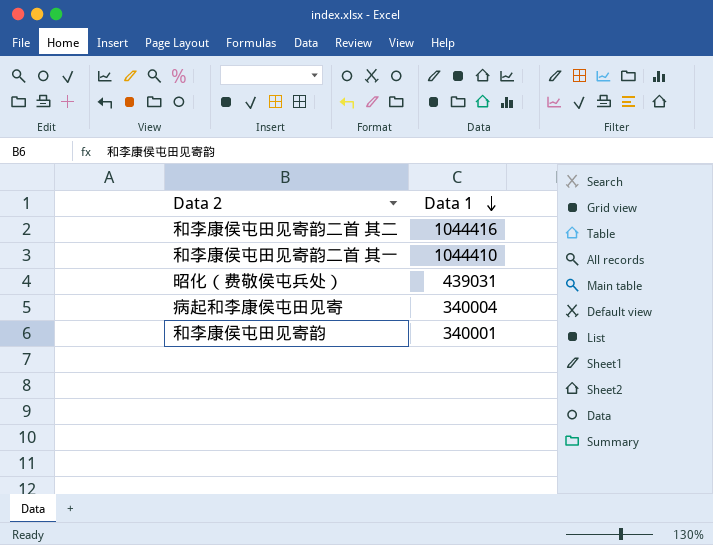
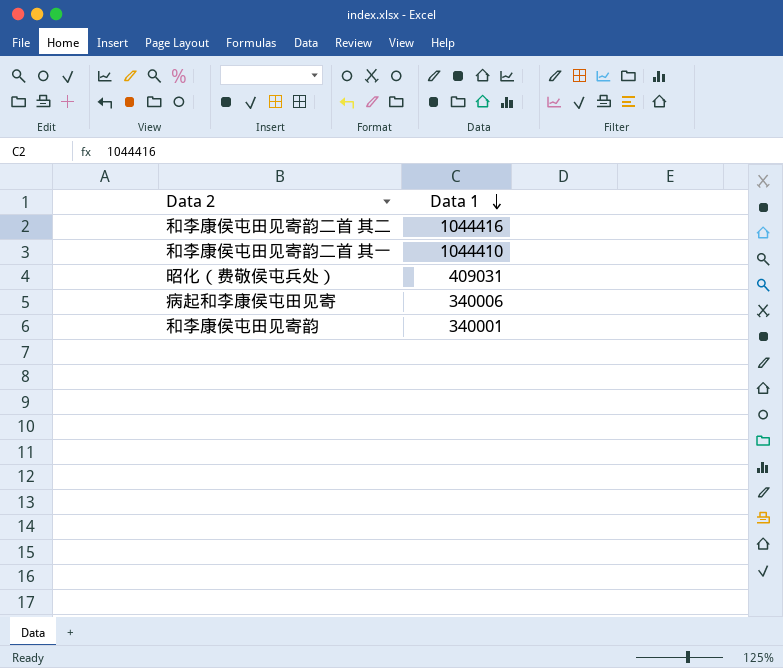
昭化（费敬侯屯兵处） | Data 1: 439031 -> 409031
病起和李康侯屯田见寄 | Data 1: 340004 -> 340006

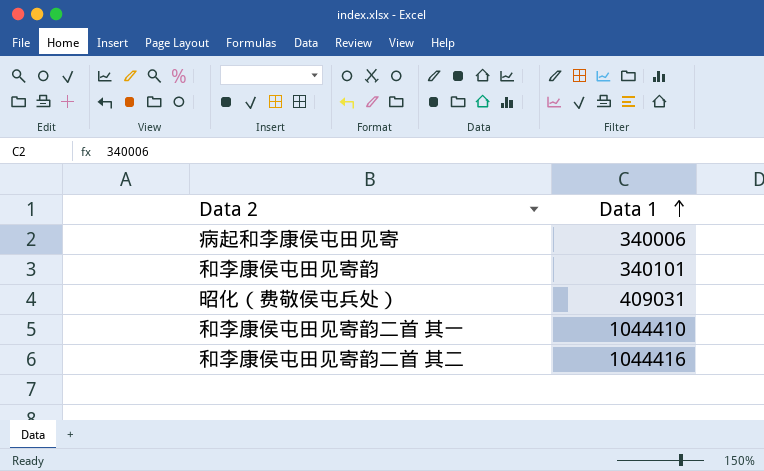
row order: Data 1 descending -> Data 1 ascending
和李康侯屯田见寄韵 | Data 1: 340001 -> 340101

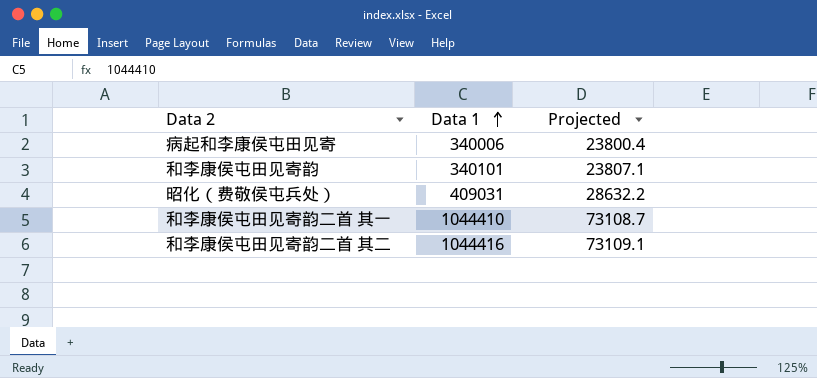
column Projected | formula: none -> [Data 1] * 0.07

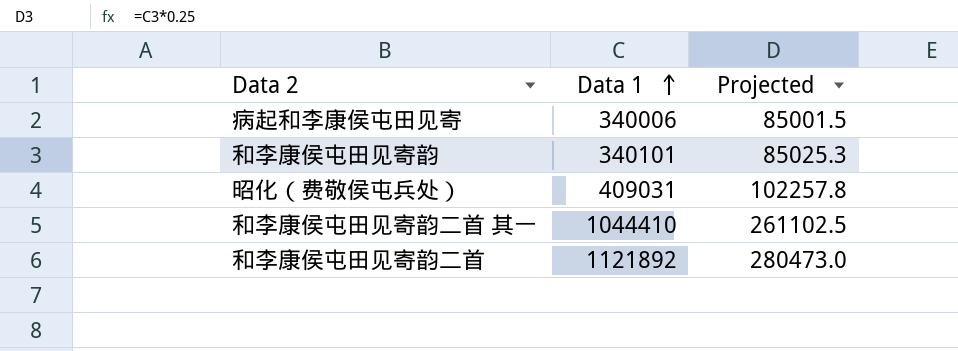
column Projected | formula: [Data 1] * 0.07 -> [Data 1] * 0.25
row 和李康侯屯田见寄韵二首 其二: 1044416 | 73109.1 -> none
row 和李康侯屯田见寄韵二首: none -> 1121892 | 280473.0

